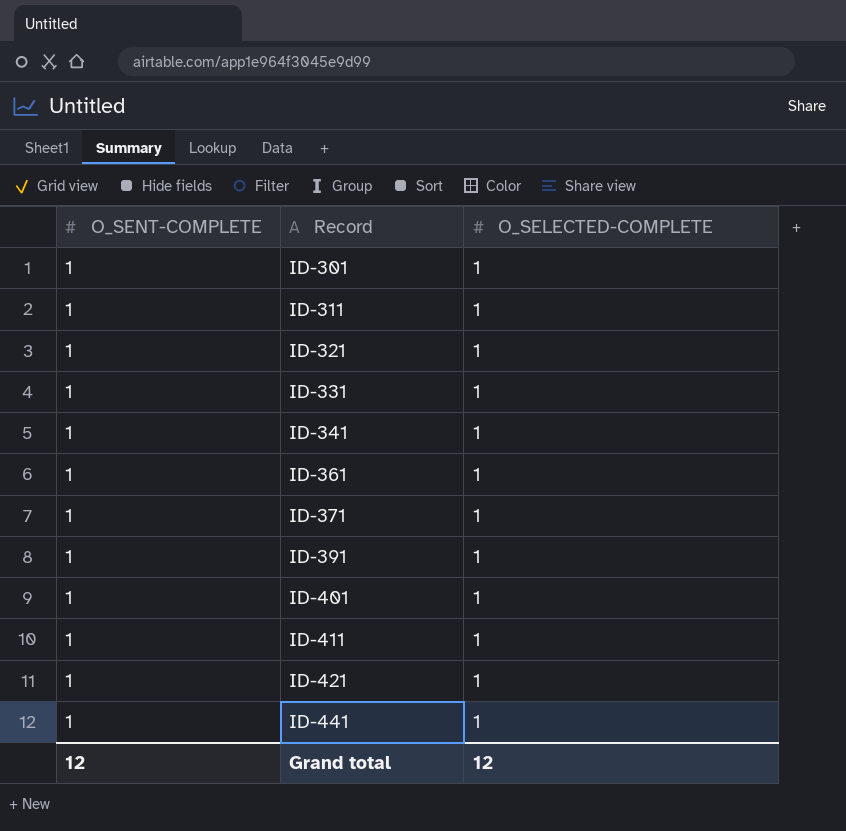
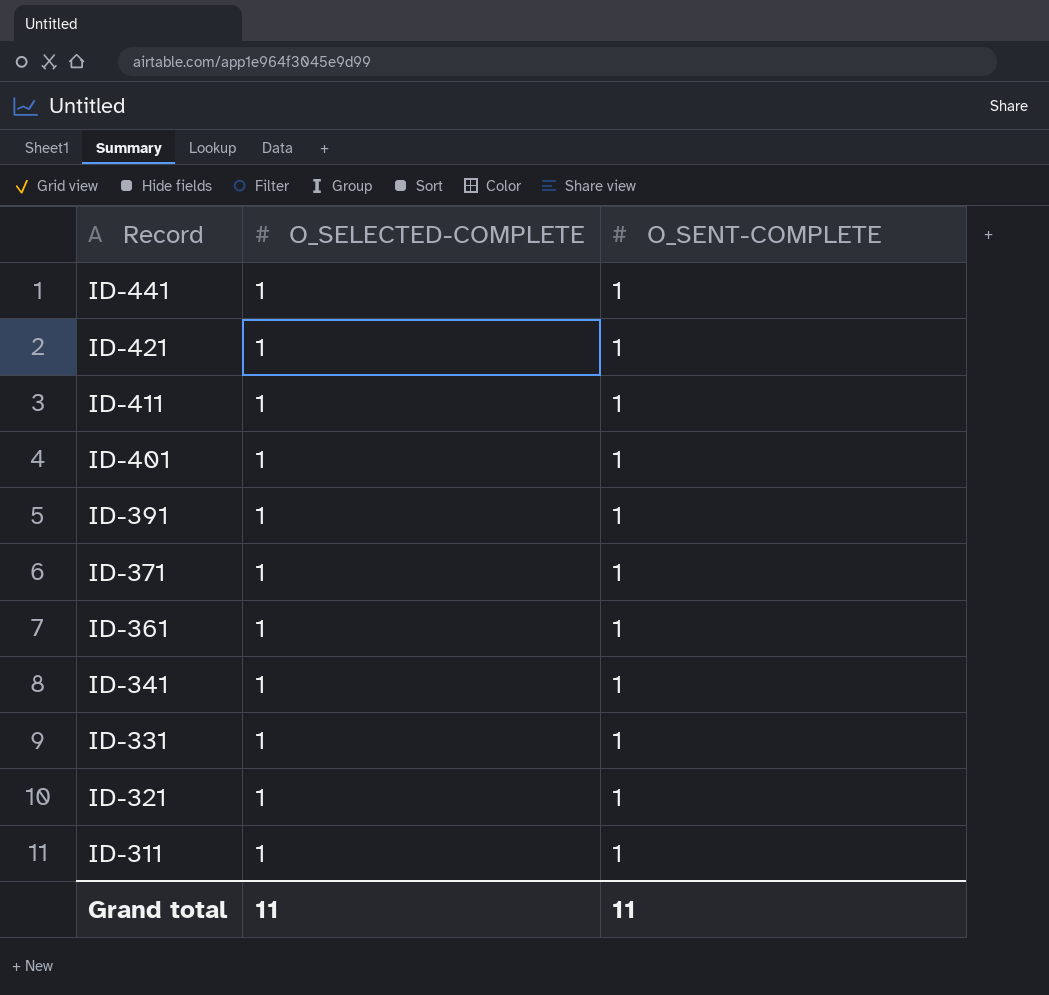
row order: Record ascending -> Record descending
column O_SENT-COMPLETE | position: 1 -> 3
row ID-301: 1 | 1 -> none
Grand total | O_SELECTED-COMPLETE: 12 -> 11
Grand total | O_SENT-COMPLETE: 12 -> 11

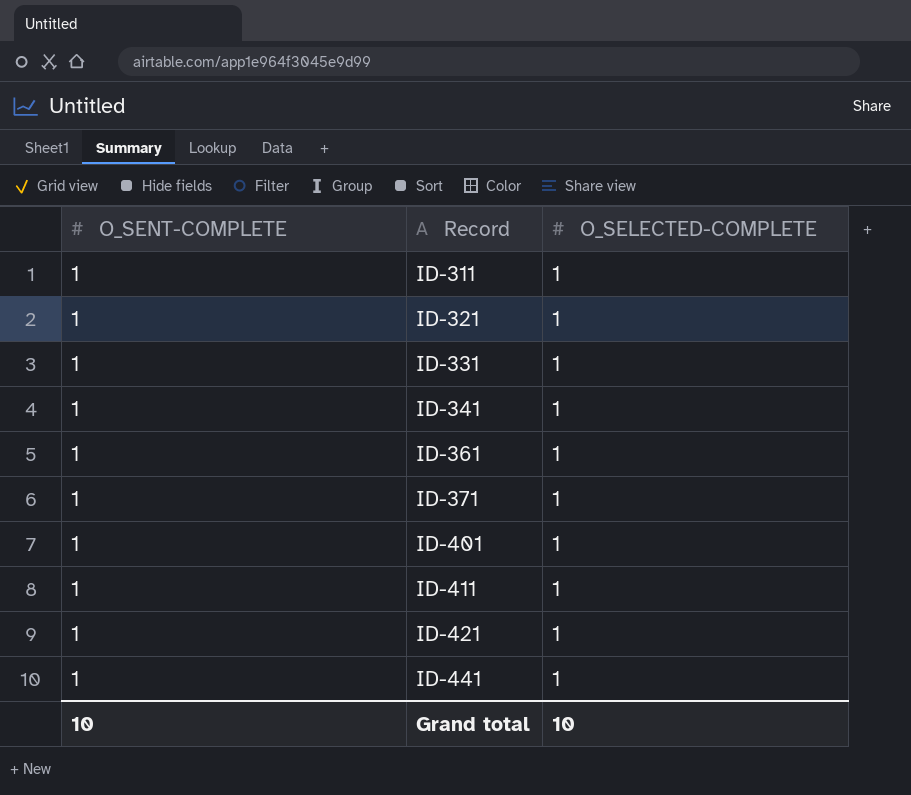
row order: Record descending -> Record ascending
column O_SENT-COMPLETE | position: 3 -> 1
row ID-391: 1 | 1 -> none
Grand total | O_SENT-COMPLETE: 11 -> 10
Grand total | O_SELECTED-COMPLETE: 11 -> 10

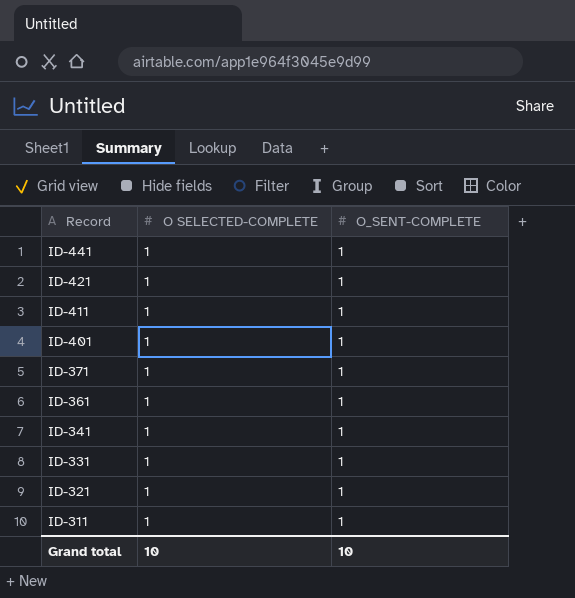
row order: Record ascending -> Record descending
column name: O_SELECTED-COMPLETE -> O SELECTED-COMPLETE
column O_SENT-COMPLETE | position: 1 -> 3

